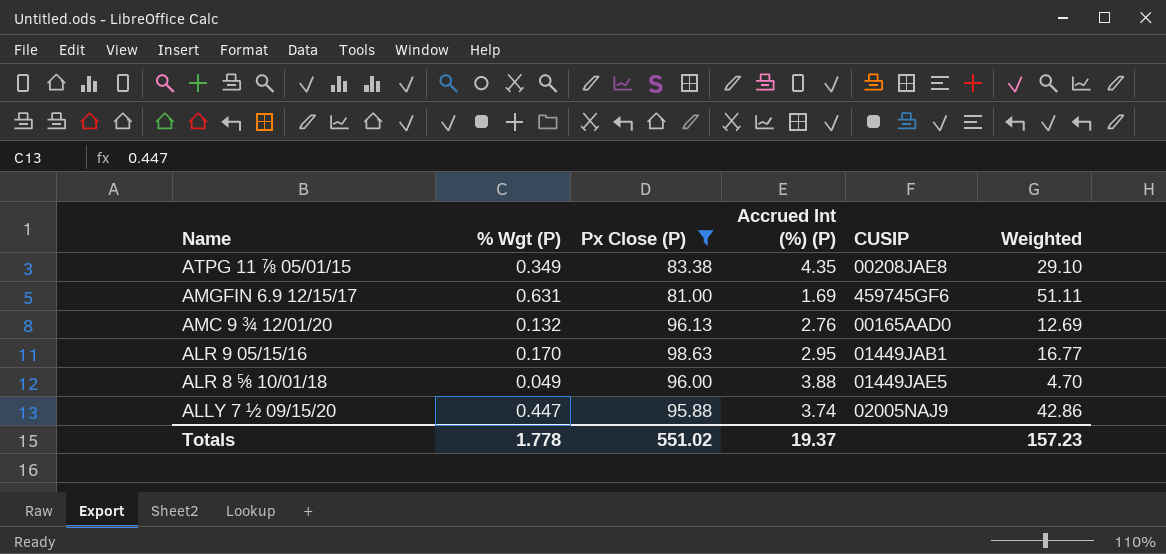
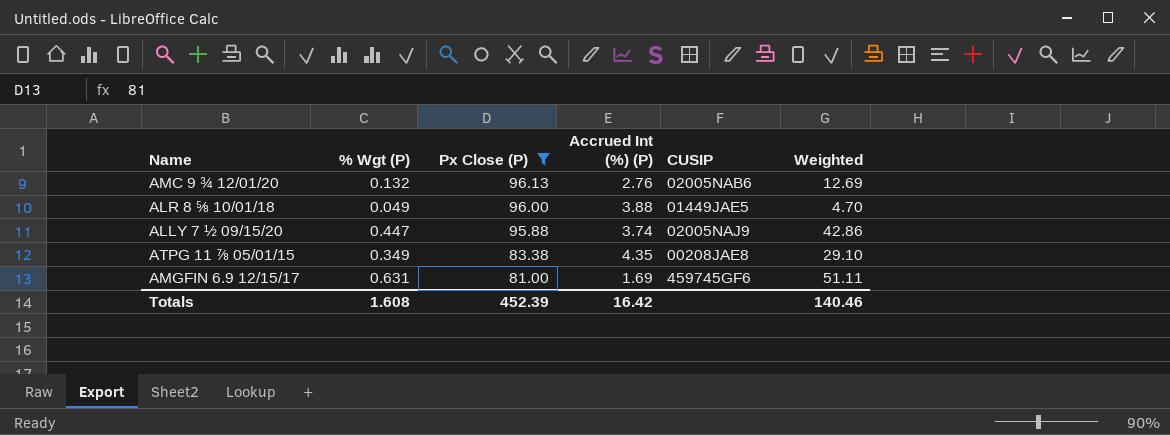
row order: Name descending -> Px Close (P) descending
row ALR 9 05/15/16: 0.170 | 98.63 | 2.95 | 01449JAB1 | 16.77 -> none
AMC 9 ¾ 12/01/20 | CUSIP: 00165AAD0 -> 02005NAB6
Totals | % Wgt (P): 1.778 -> 1.608
Totals | Px Close (P): 551.02 -> 452.39
Totals | Accrued Int (%) (P): 19.37 -> 16.42
Totals | Weighted: 157.23 -> 140.46

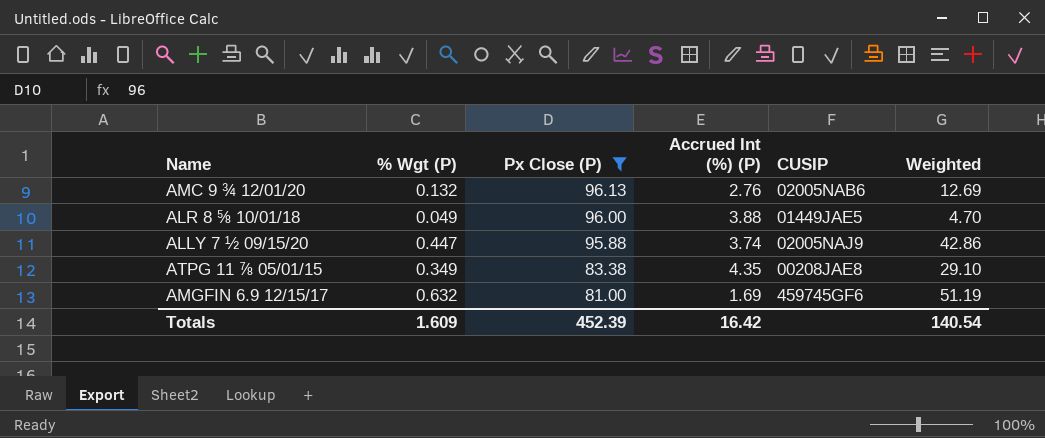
AMGFIN 6.9 12/15/17 | % Wgt (P): 0.631 -> 0.632
AMGFIN 6.9 12/15/17 | Weighted: 51.11 -> 51.19
Totals | % Wgt (P): 1.608 -> 1.609
Totals | Weighted: 140.46 -> 140.54

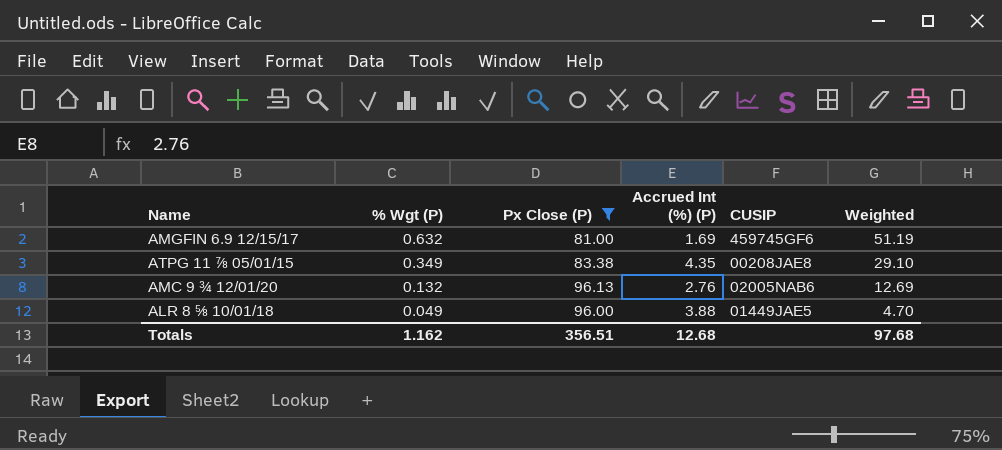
row order: Px Close (P) descending -> % Wgt (P) descending
row ALLY 7 ½ 09/15/20: 0.447 | 95.88 | 3.74 | 02005NAJ9 | 42.86 -> none
Totals | % Wgt (P): 1.609 -> 1.162
Totals | Px Close (P): 452.39 -> 356.51
Totals | Accrued Int (%) (P): 16.42 -> 12.68
Totals | Weighted: 140.54 -> 97.68

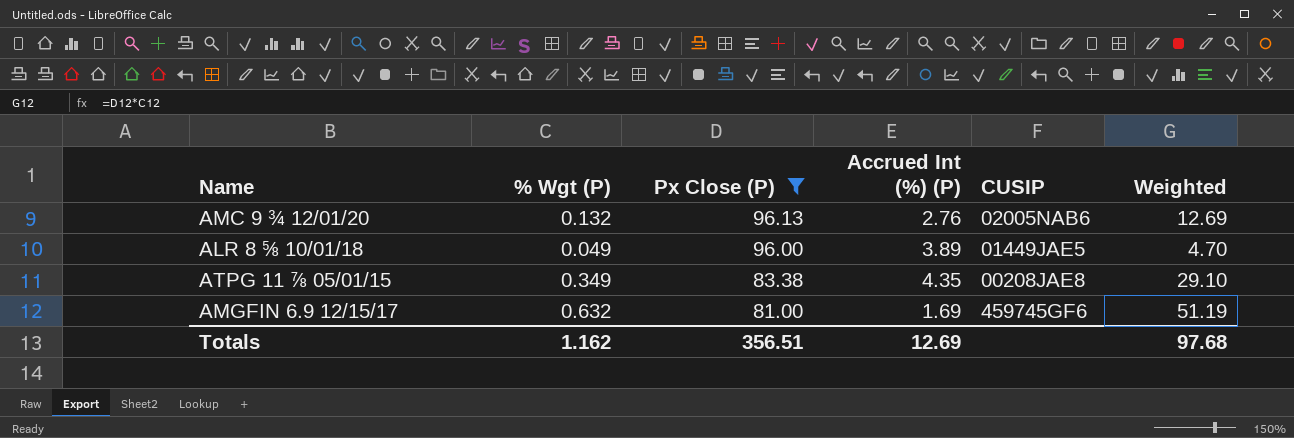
row order: % Wgt (P) descending -> Px Close (P) descending
ALR 8 ⅝ 10/01/18 | Accrued Int (%) (P): 3.88 -> 3.89
Totals | Accrued Int (%) (P): 12.68 -> 12.69

